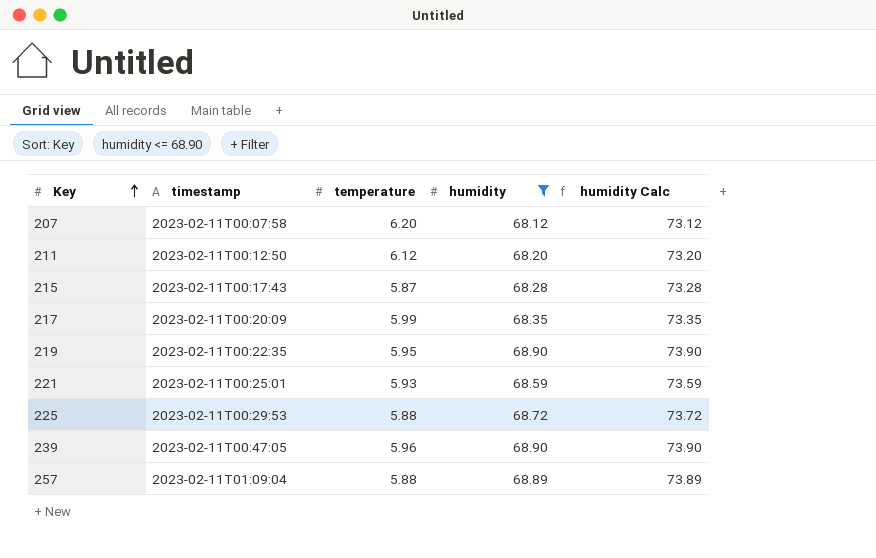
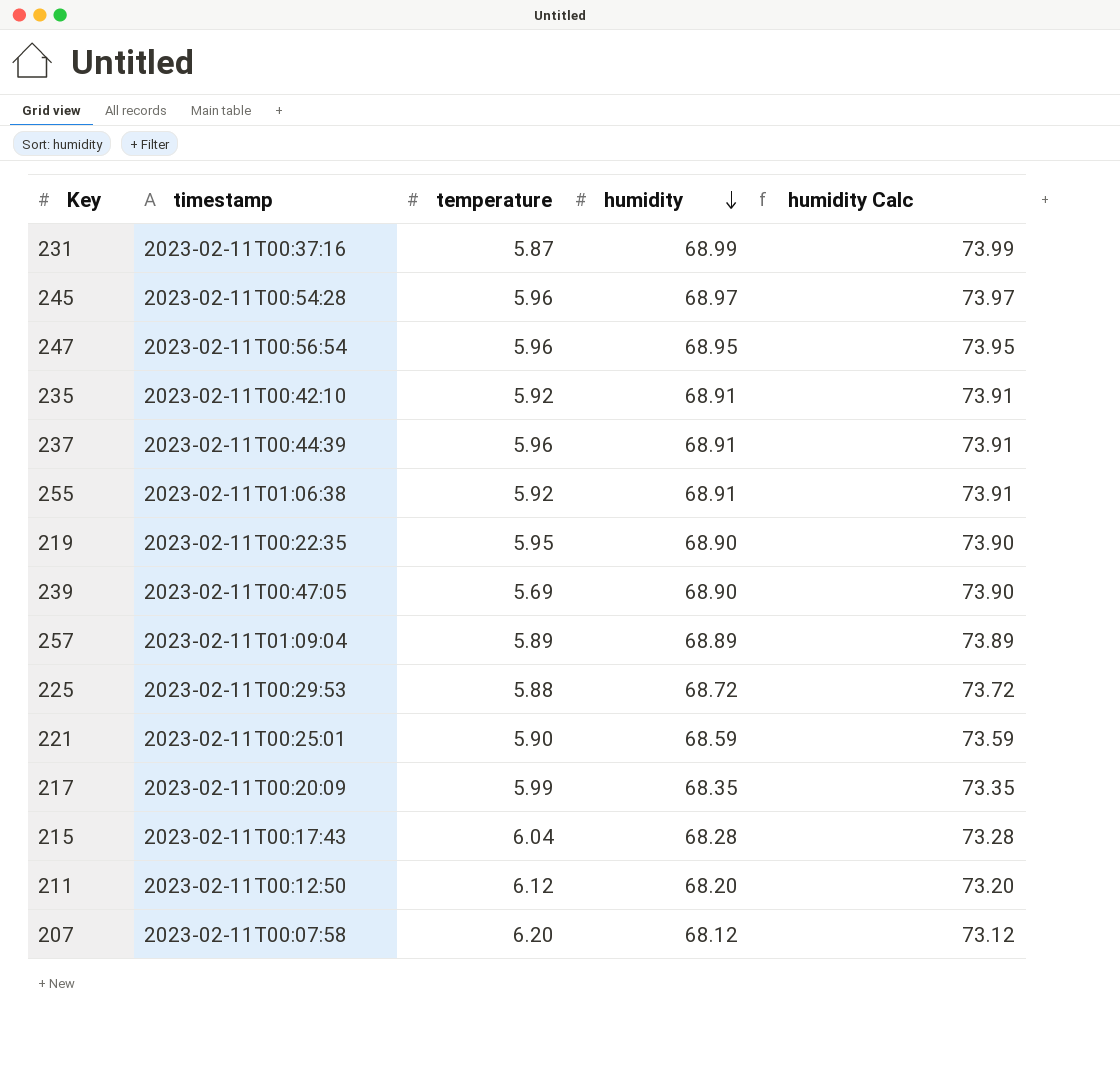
filter: humidity <= 68.90 -> none
row order: Key ascending -> humidity descending
239 | temperature: 5.96 -> 5.69
257 | temperature: 5.88 -> 5.89
221 | temperature: 5.93 -> 5.90
215 | temperature: 5.87 -> 6.04

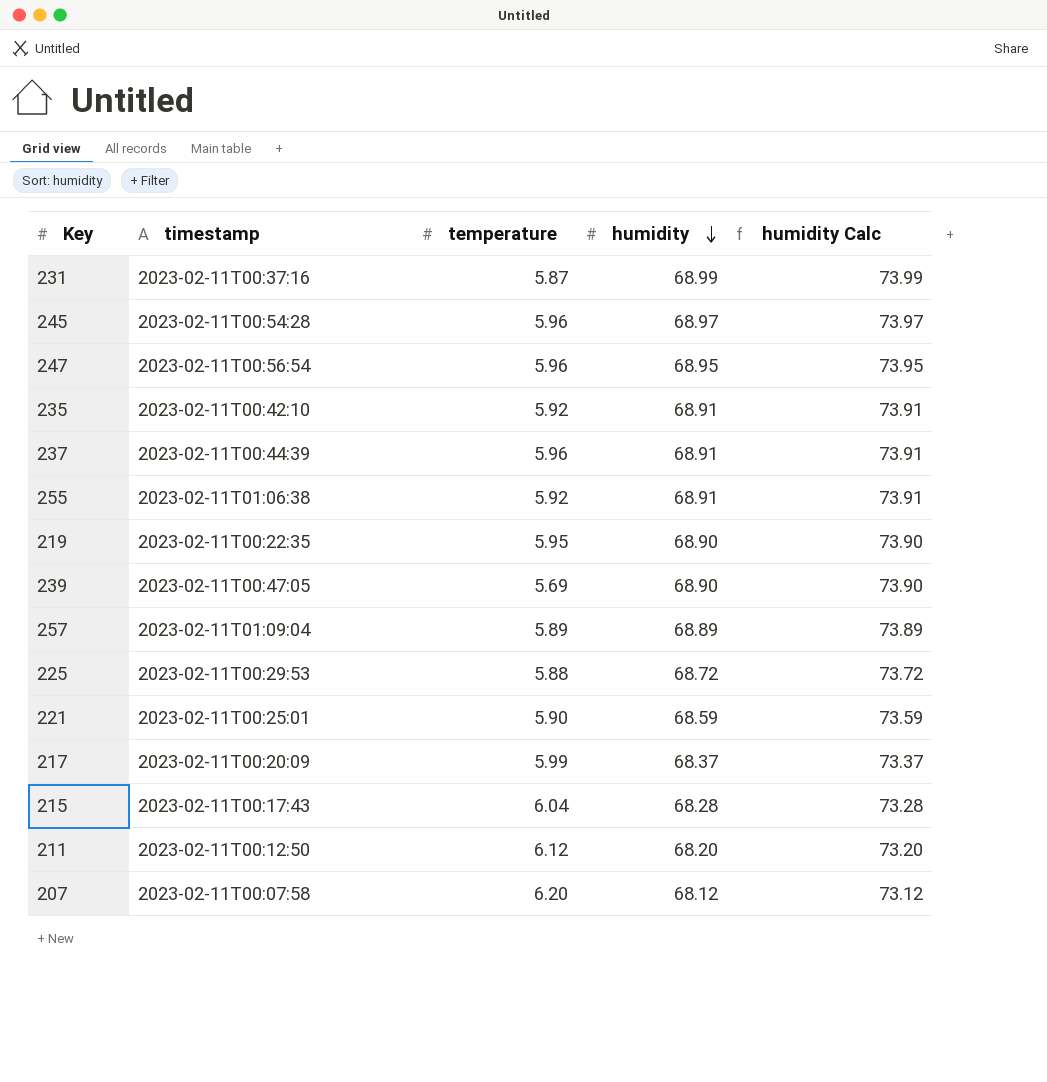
217 | humidity: 68.35 -> 68.37
217 | humidity Calc: 73.35 -> 73.37

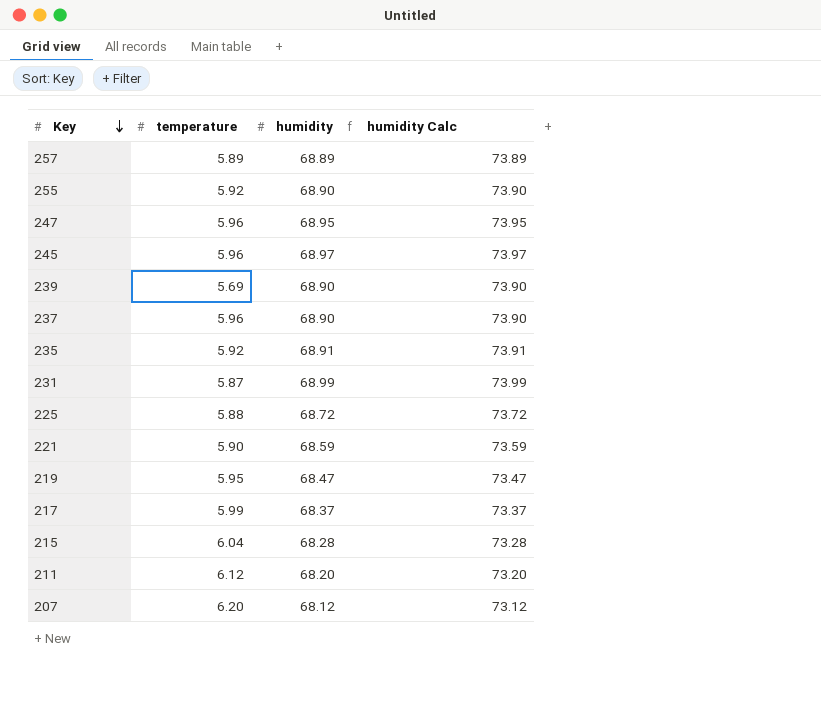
row order: humidity descending -> Key descending
column timestamp | position: 2 -> none
255 | humidity: 68.91 -> 68.90
255 | humidity Calc: 73.91 -> 73.90
237 | humidity: 68.91 -> 68.90
237 | humidity Calc: 73.91 -> 73.90
219 | humidity: 68.90 -> 68.47
219 | humidity Calc: 73.90 -> 73.47

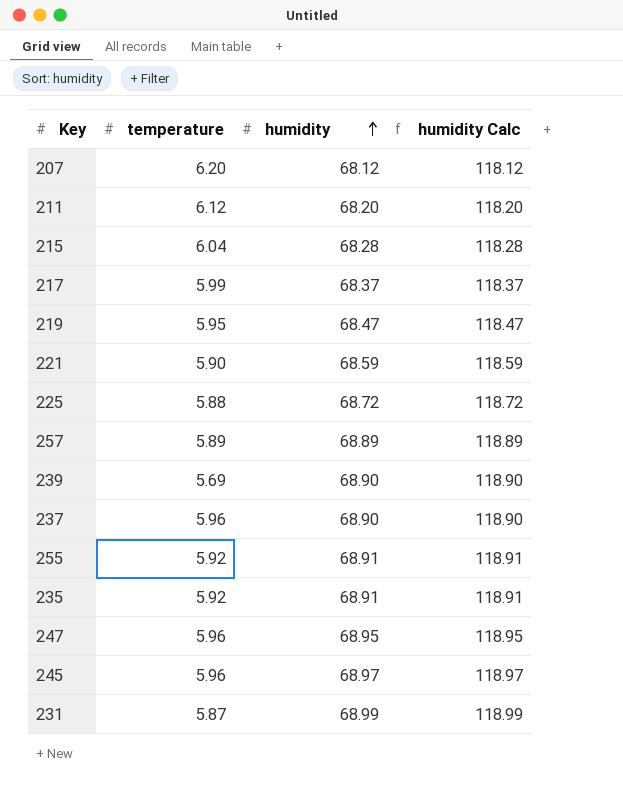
row order: Key descending -> humidity ascending
column humidity Calc | formula: [humidity] + 5 -> [humidity] + 50
255 | humidity: 68.90 -> 68.91

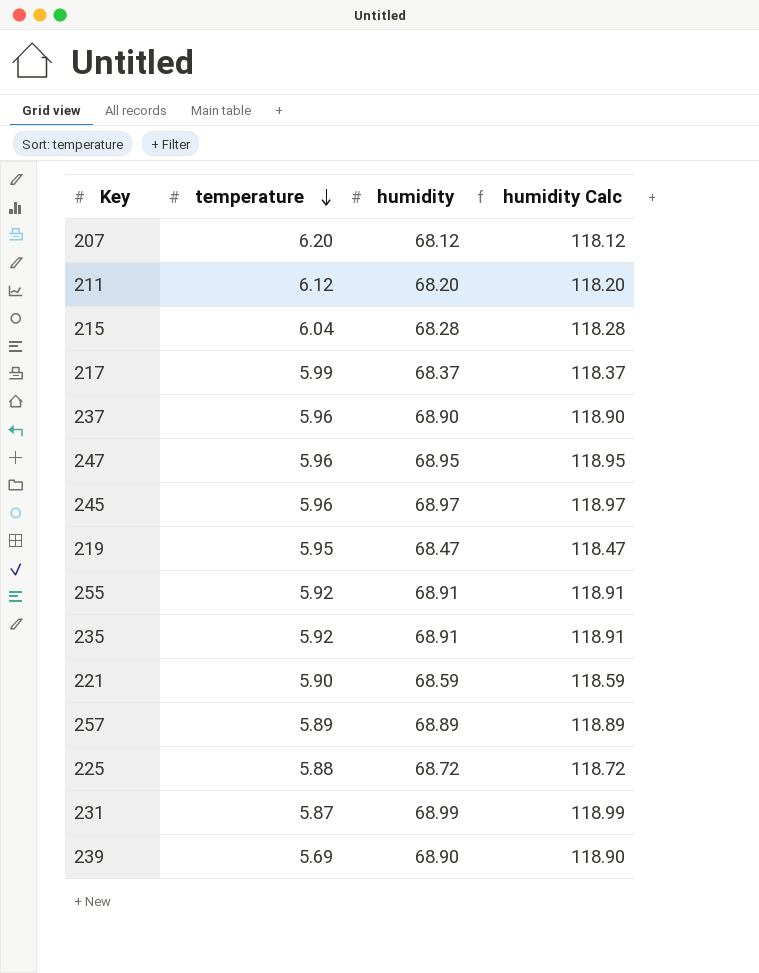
row order: humidity ascending -> temperature descending

